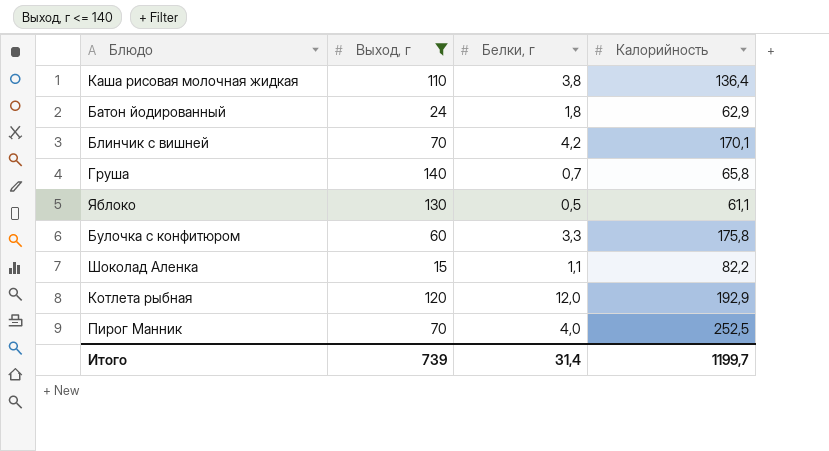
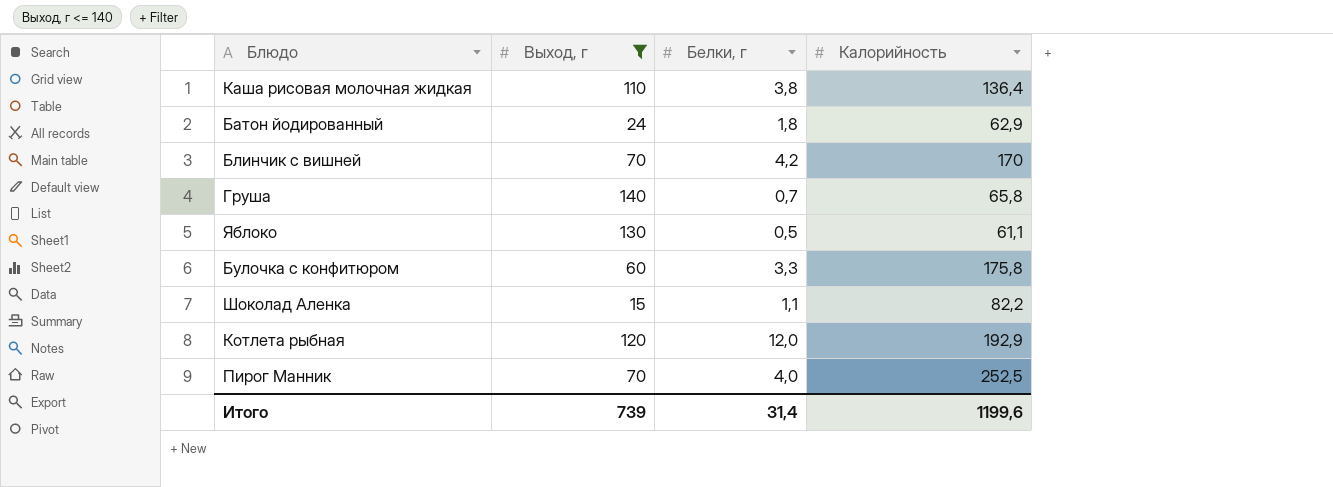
Блинчик с вишней | Калорийность: 170,1 -> 170
Итого | Калорийность: 1199,7 -> 1199,6

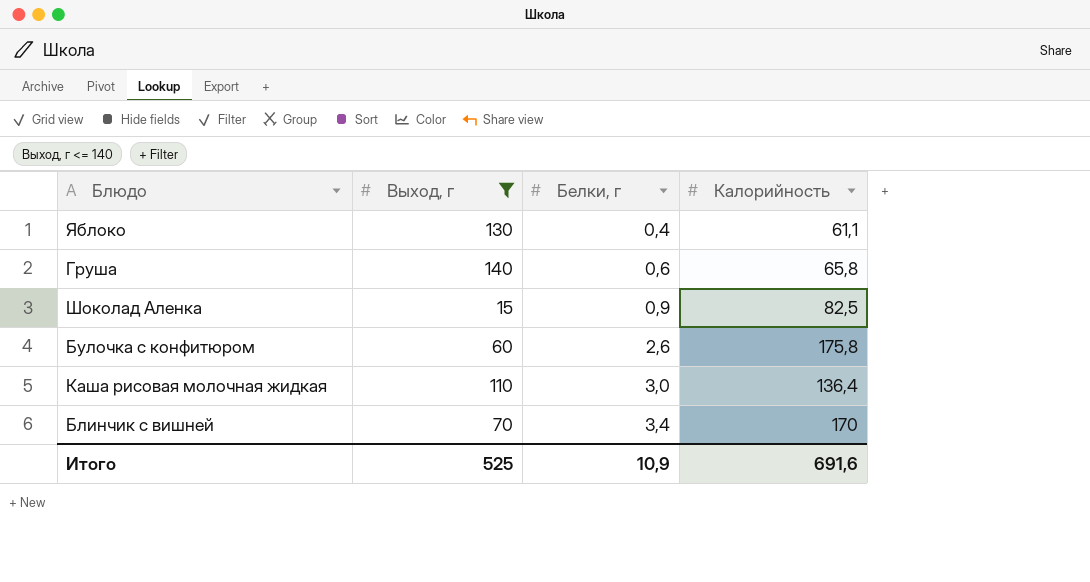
row order: none -> Белки, г ascending
row Батон йодированный: 24 | 1,8 | 62,9 -> none
row Котлета рыбная: 120 | 12,0 | 192,9 -> none
row Пирог Манник: 70 | 4,0 | 252,5 -> none
Яблоко | Белки, г: 0,5 -> 0,4
Груша | Белки, г: 0,7 -> 0,6
Шоколад Аленка | Белки, г: 1,1 -> 0,9
Шоколад Аленка | Калорийность: 82,2 -> 82,5
Булочка с конфитюром | Белки, г: 3,3 -> 2,6
Каша рисовая молочная жидкая | Белки, г: 3,8 -> 3,0
Блинчик с вишней | Белки, г: 4,2 -> 3,4
Итого | Выход, г: 739 -> 525
Итого | Белки, г: 31,4 -> 10,9
Итого | Калорийность: 1199,6 -> 691,6

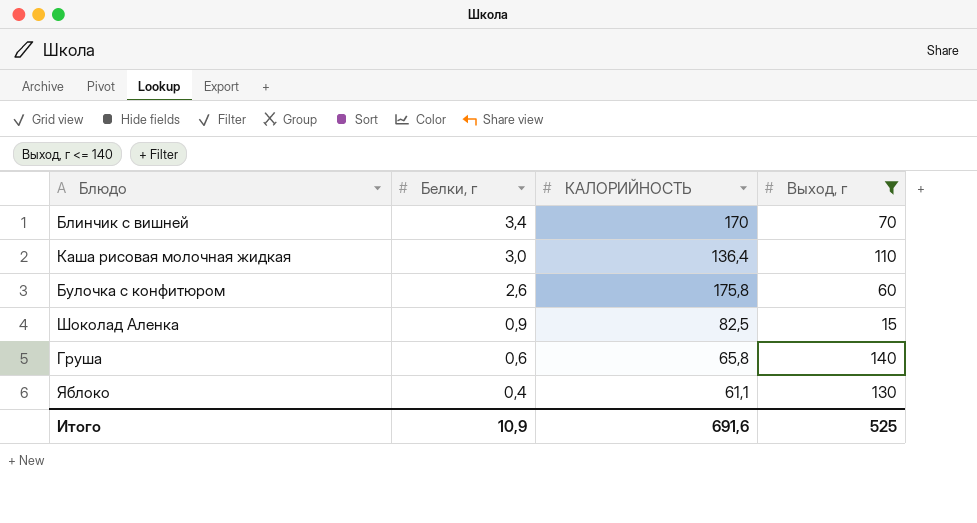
row order: Белки, г ascending -> Белки, г descending
column name: Калорийность -> КАЛОРИЙНОСТЬ
column Выход, г | position: 2 -> 4

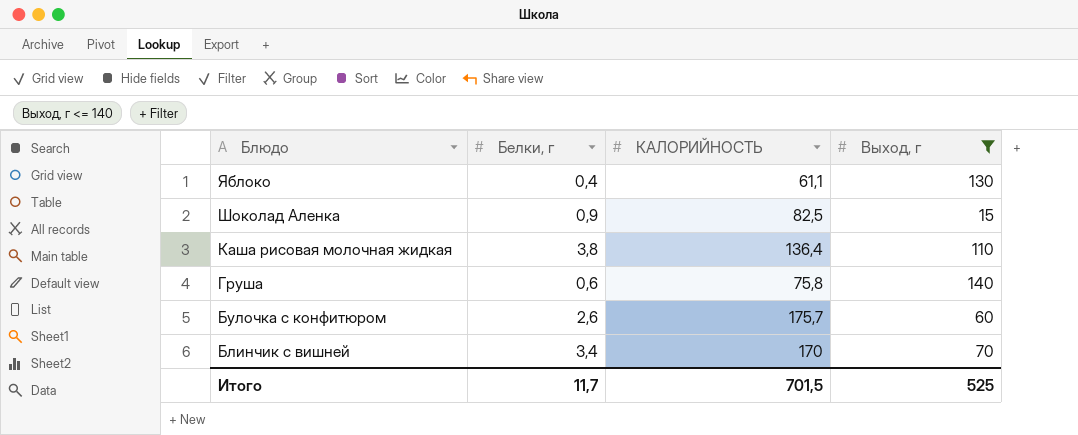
row order: Белки, г descending -> Блюдо descending
Каша рисовая молочная жидкая | Белки, г: 3,0 -> 3,8
Груша | КАЛОРИЙНОСТЬ: 65,8 -> 75,8
Булочка с конфитюром | КАЛОРИЙНОСТЬ: 175,8 -> 175,7
Итого | Белки, г: 10,9 -> 11,7
Итого | КАЛОРИЙНОСТЬ: 691,6 -> 701,5

